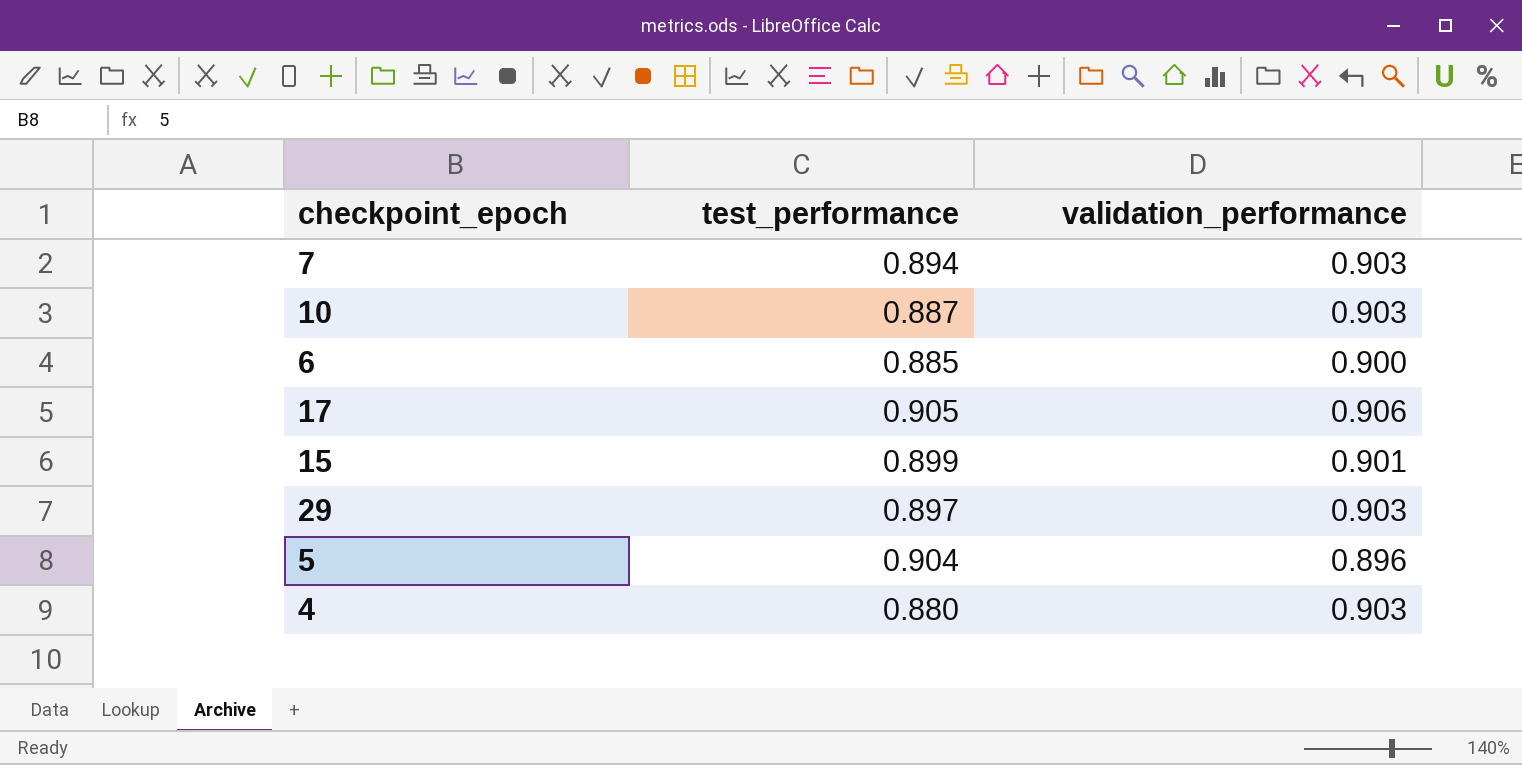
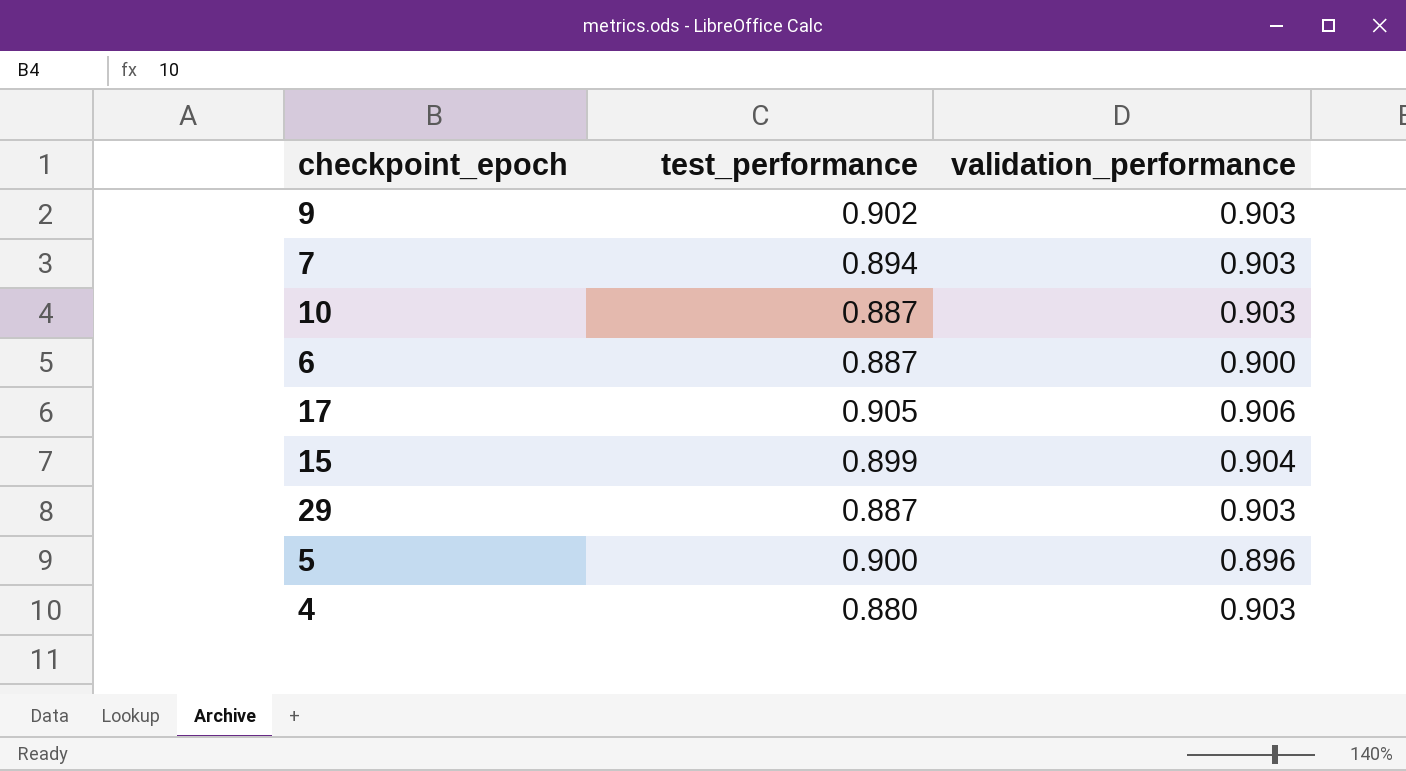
row 9: none -> 0.902 | 0.903
6 | test_performance: 0.885 -> 0.887
15 | validation_performance: 0.901 -> 0.904
29 | test_performance: 0.897 -> 0.887
5 | test_performance: 0.904 -> 0.900

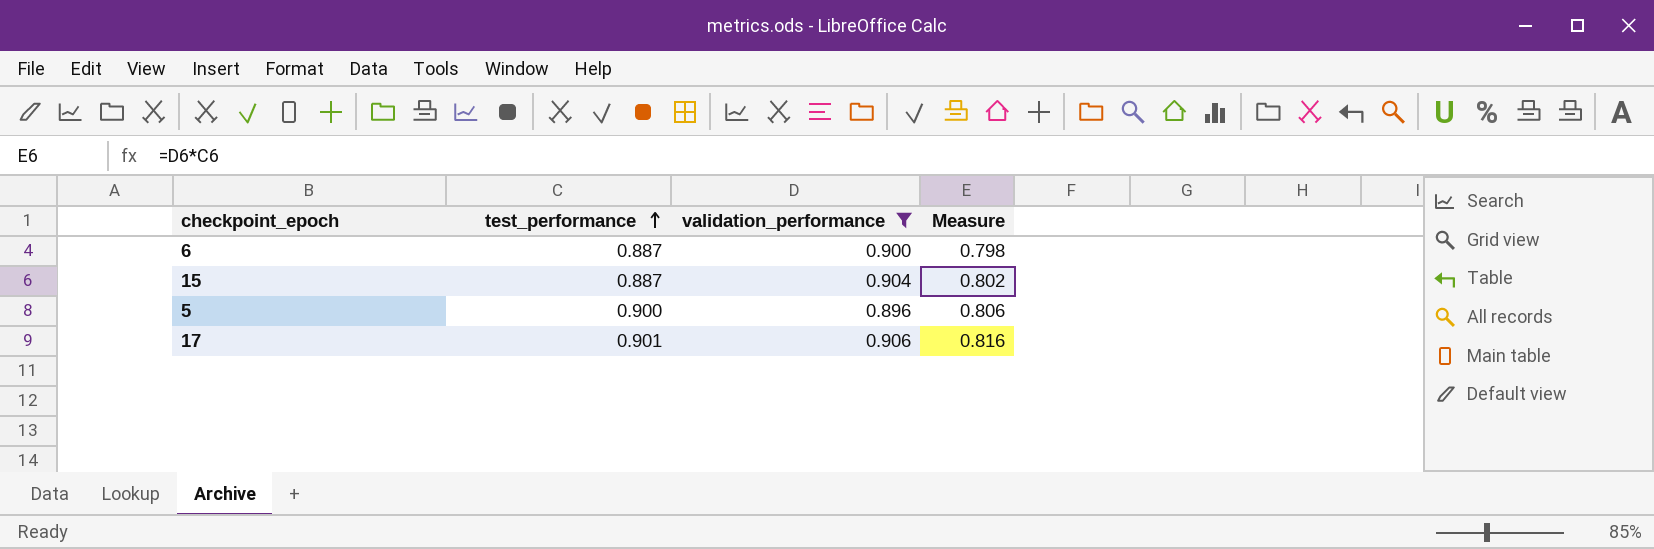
filter: none -> validation_performance != 0.903
row order: none -> test_performance ascending
column Measure | formula: none -> [test_performance] * [validation_performance]
15 | test_performance: 0.899 -> 0.887
17 | test_performance: 0.905 -> 0.901

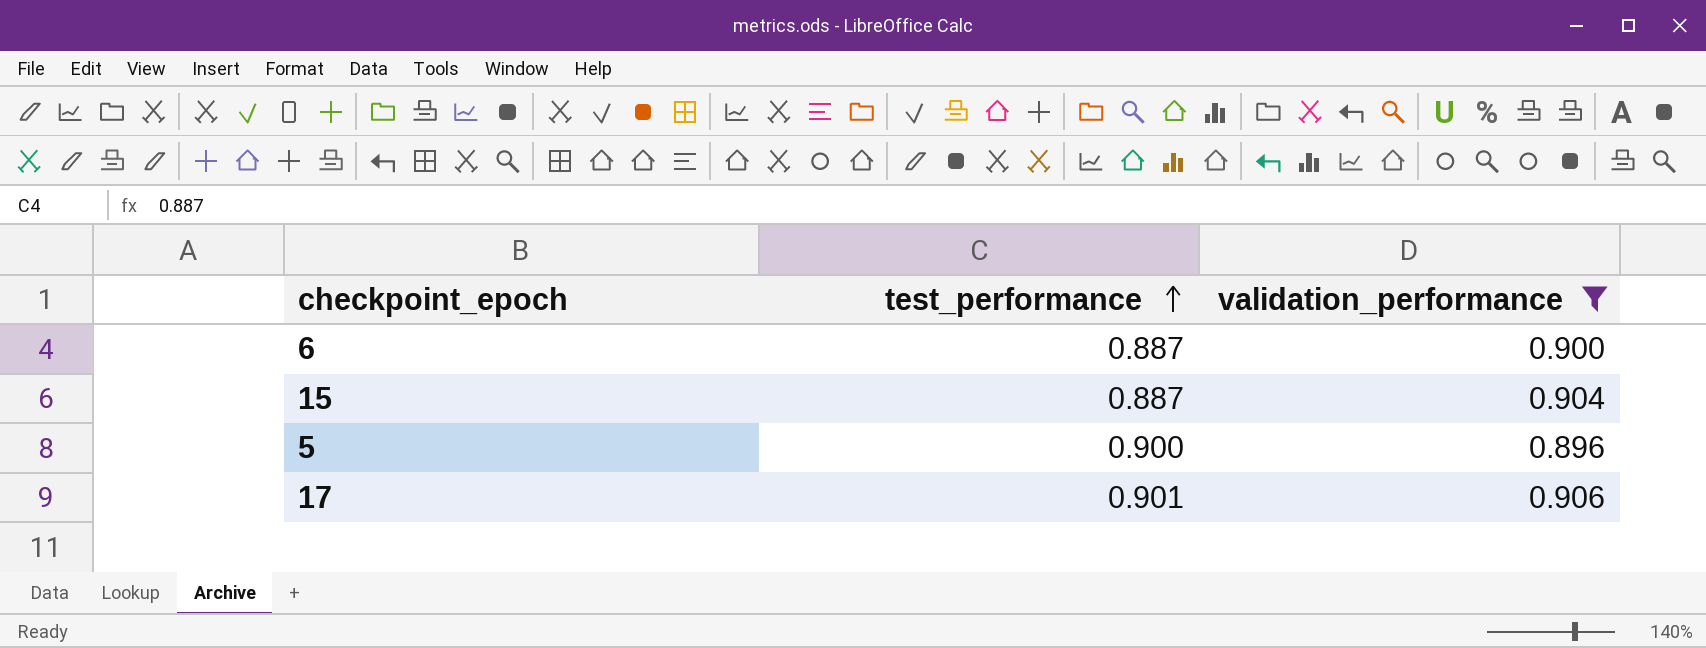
column Measure | formula: [test_performance] * [validation_performance] -> none

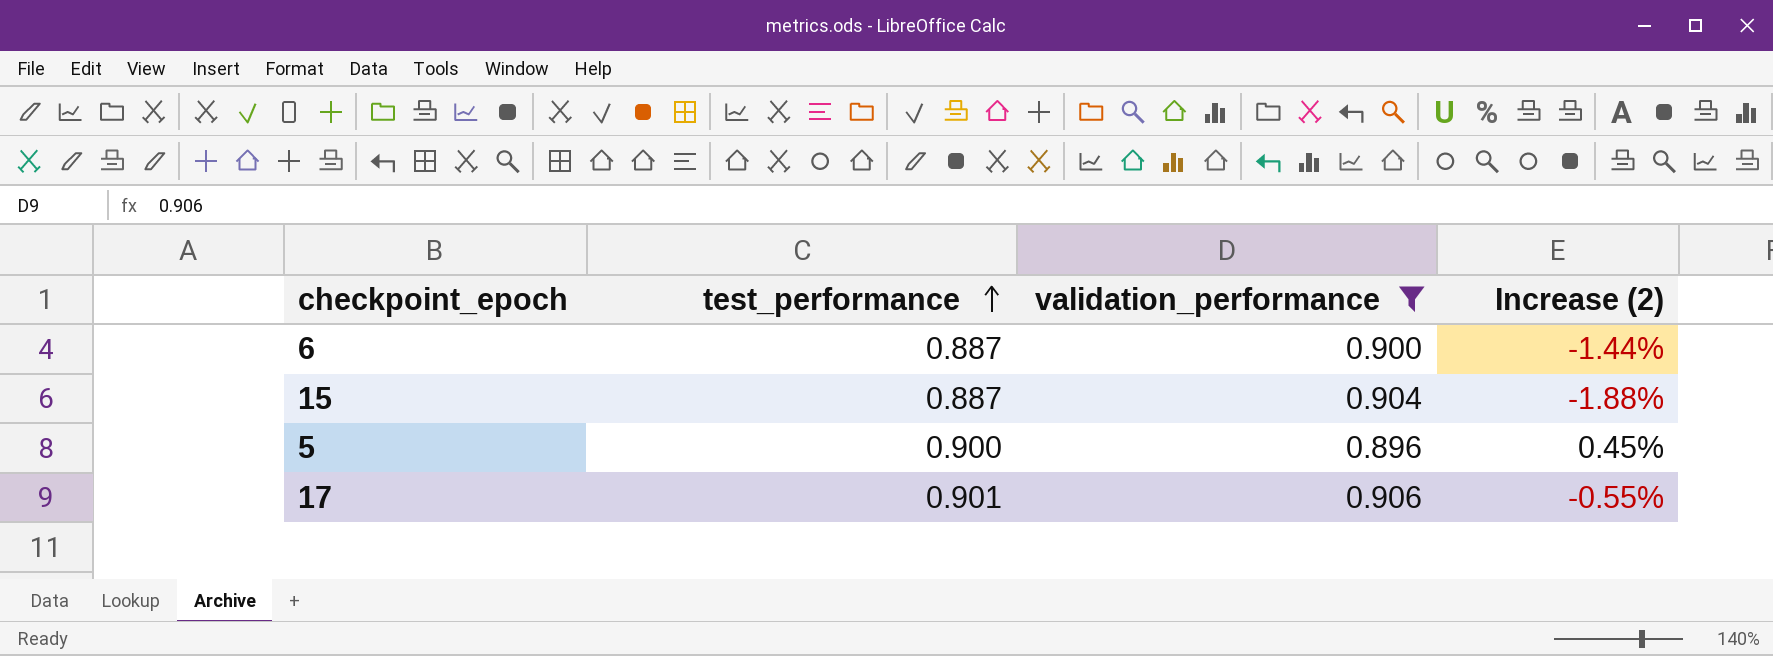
column Increase (2) | formula: none -> ([test_performance] - [validation_performance]) / [validation_performance]

